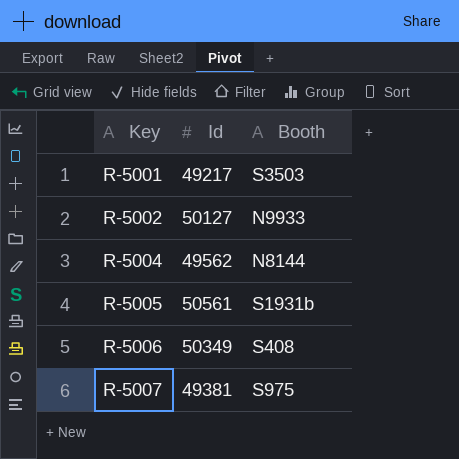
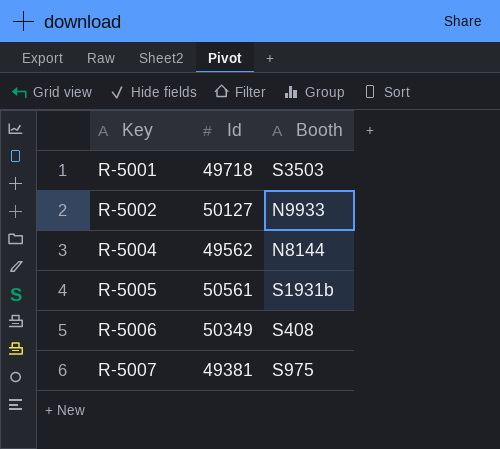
R-5001 | Id: 49217 -> 49718

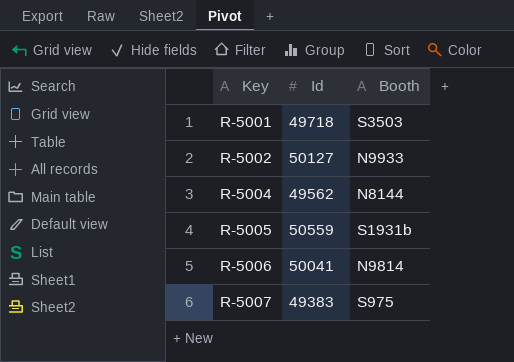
R-5005 | Id: 50561 -> 50559
R-5006 | Id: 50349 -> 50041
R-5006 | Booth: S408 -> N9814
R-5007 | Id: 49381 -> 49383

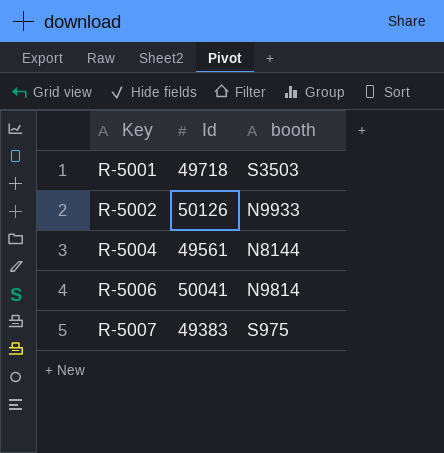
column name: Booth -> booth
row R-5005: 50559 | S1931b -> none
R-5002 | Id: 50127 -> 50126
R-5004 | Id: 49562 -> 49561

